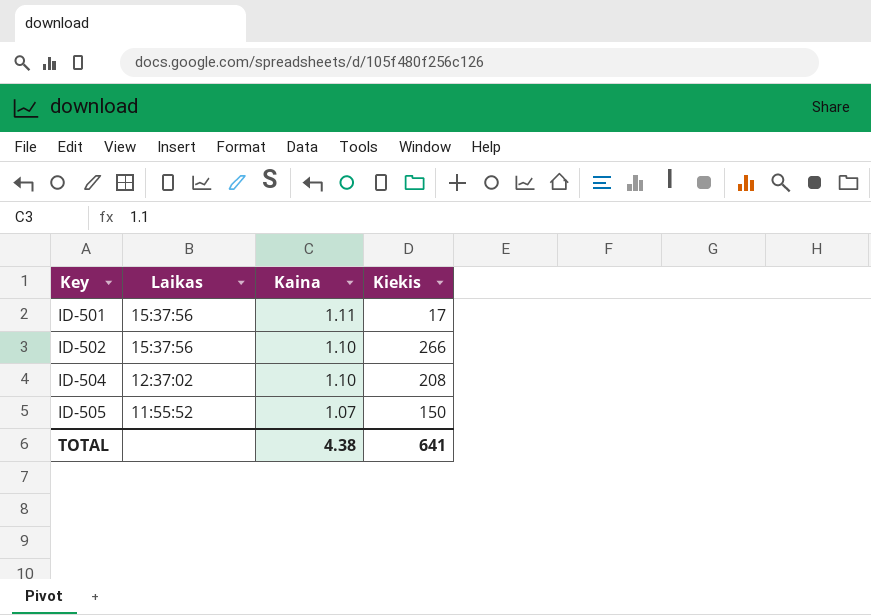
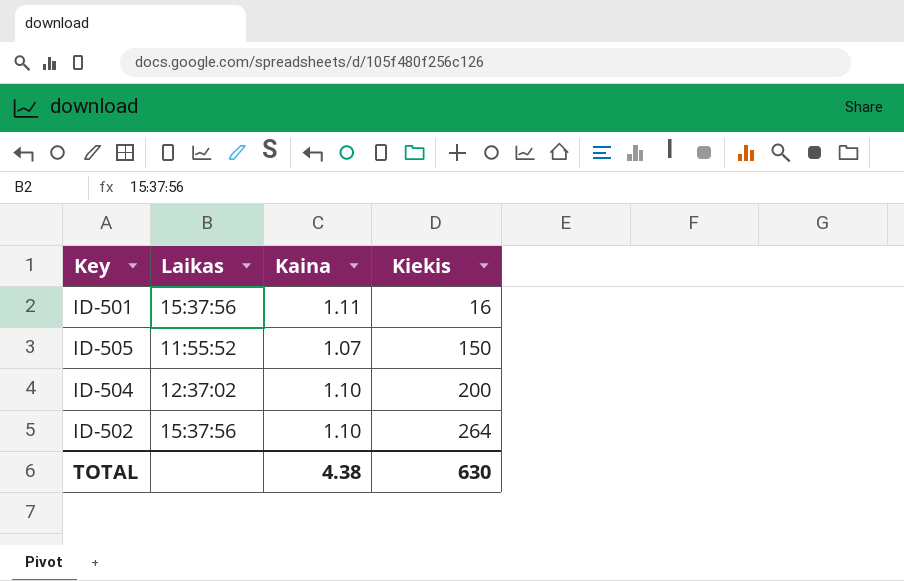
row order: Key ascending -> Kiekis ascending
ID-501 | Kiekis: 17 -> 16
ID-504 | Kiekis: 208 -> 200
ID-502 | Kiekis: 266 -> 264
TOTAL | Kiekis: 641 -> 630

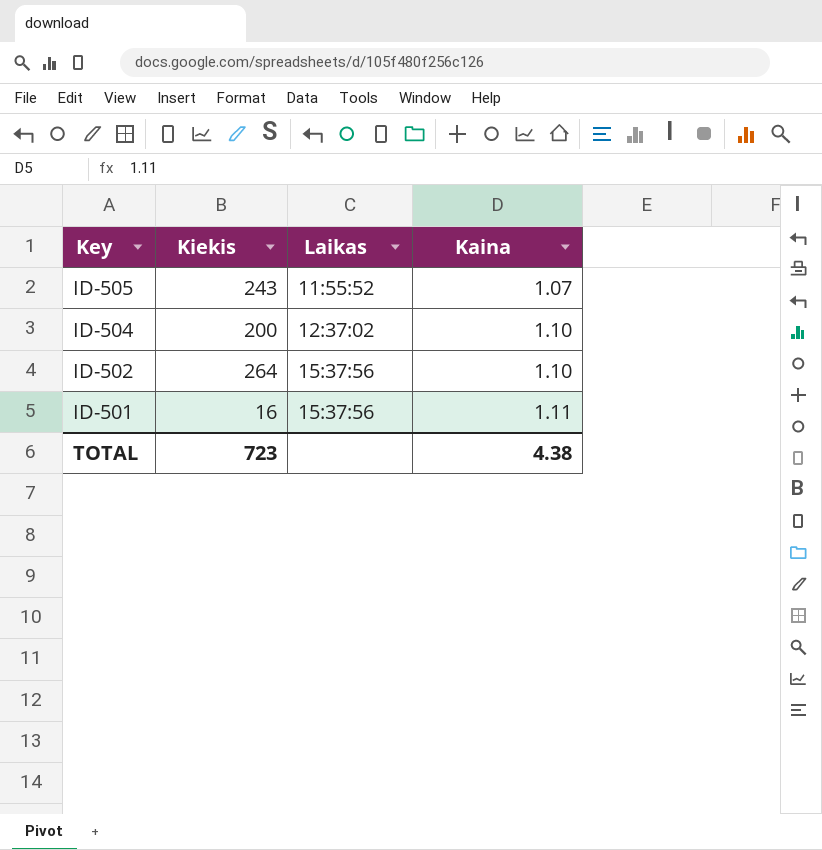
row order: Kiekis ascending -> Key descending
column Kiekis | position: 4 -> 2
ID-505 | Kiekis: 150 -> 243
TOTAL | Kiekis: 630 -> 723

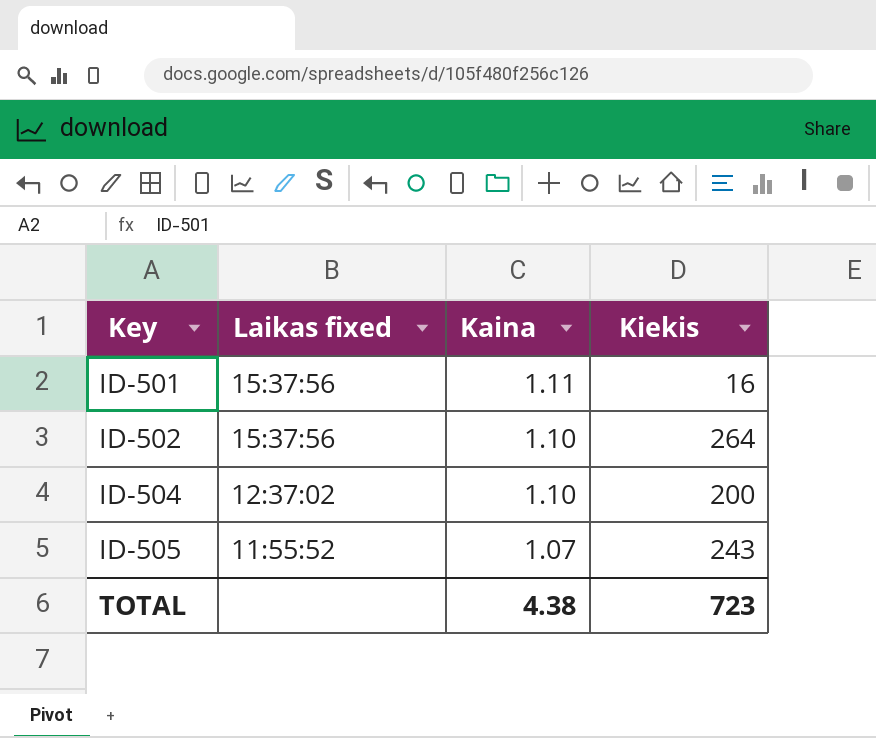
row order: Key descending -> Key ascending
column name: Laikas -> Laikas fixed
column Kiekis | position: 2 -> 4

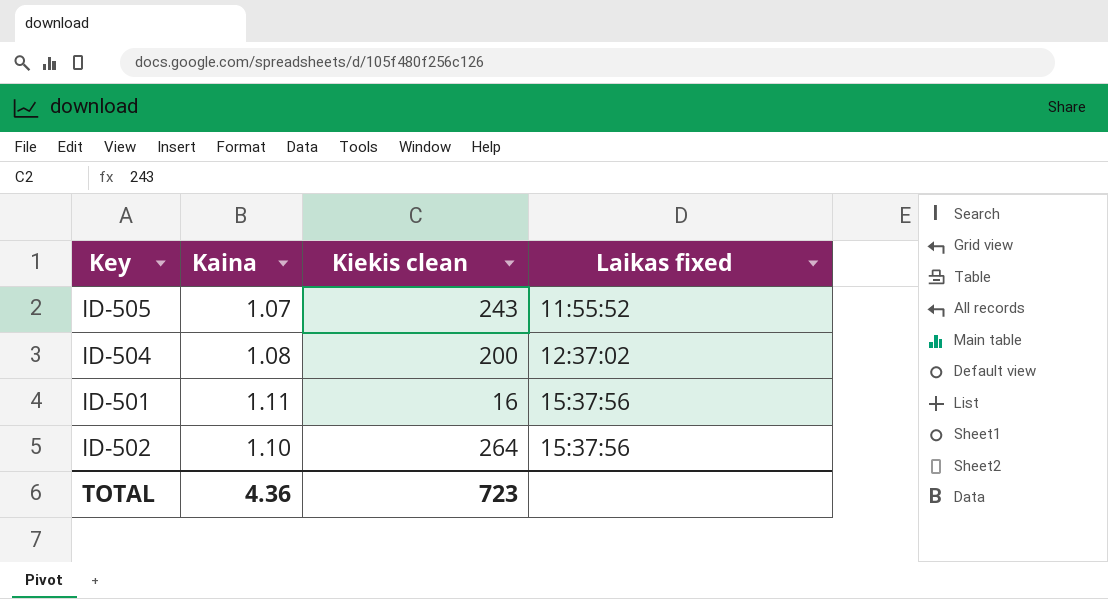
row order: Key ascending -> Laikas fixed ascending
column name: Kiekis -> Kiekis clean
column Laikas fixed | position: 2 -> 4
ID-504 | Kaina: 1.10 -> 1.08
TOTAL | Kaina: 4.38 -> 4.36

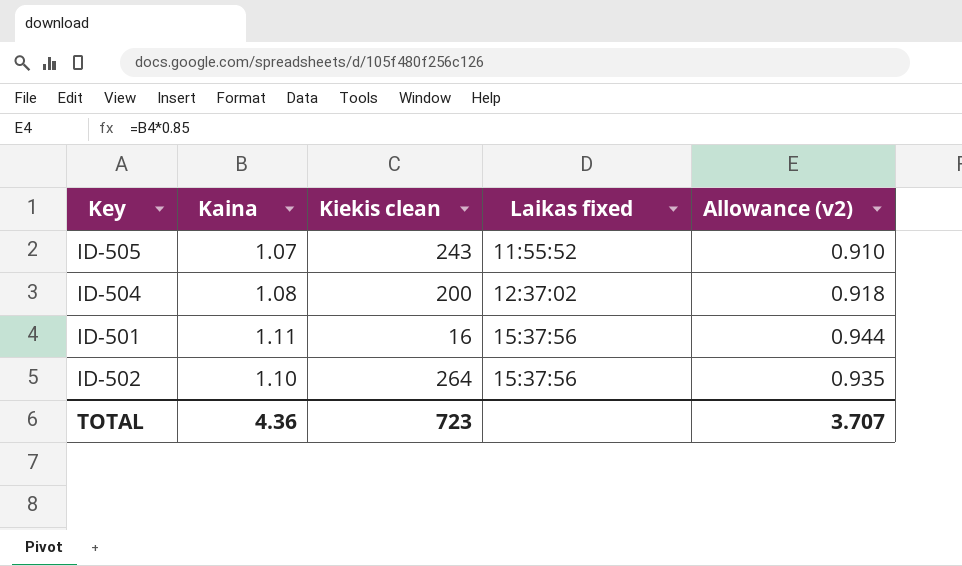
column Allowance (v2) | formula: none -> [Kaina] * 0.85

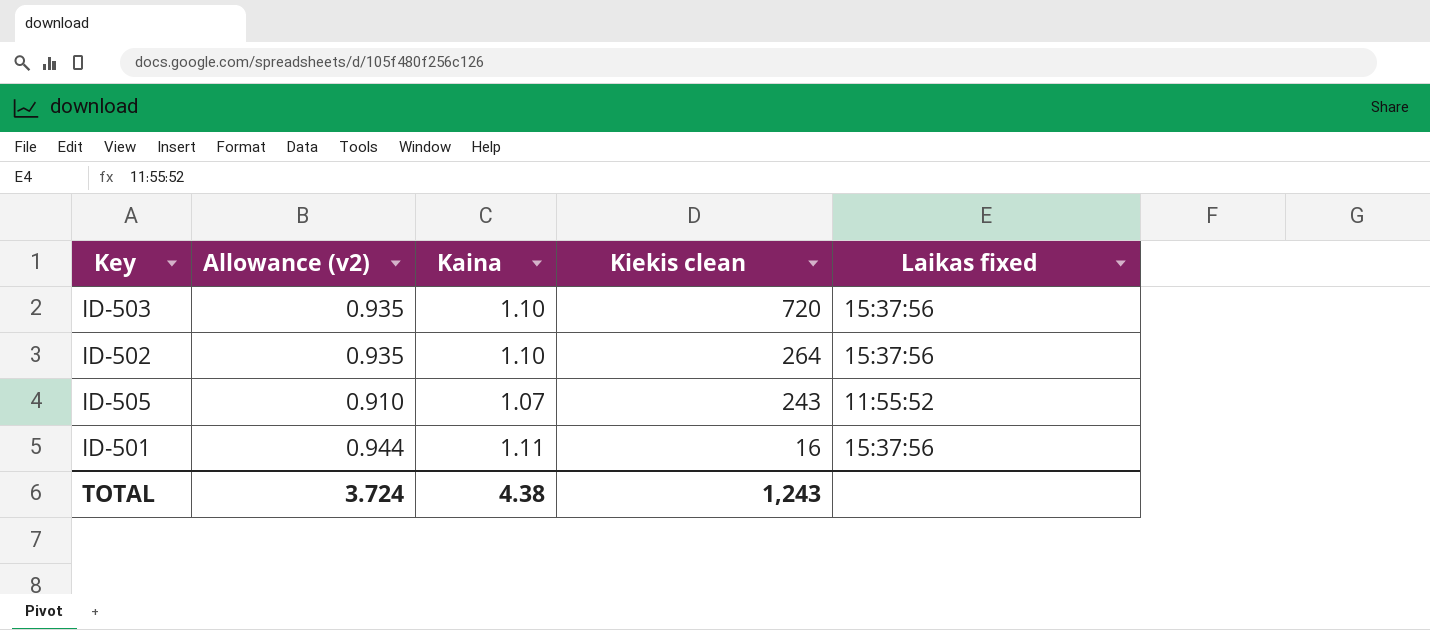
row order: Laikas fixed ascending -> Kiekis clean descending
column Allowance (v2) | position: 5 -> 2
row ID-504: 1.08 | 200 | 12:37:02 | 0.918 -> none
row ID-503: none -> 0.935 | 1.10 | 720 | 15:37:56
TOTAL | Allowance (v2): 3.707 -> 3.724
TOTAL | Kaina: 4.36 -> 4.38
TOTAL | Kiekis clean: 723 -> 1,243

